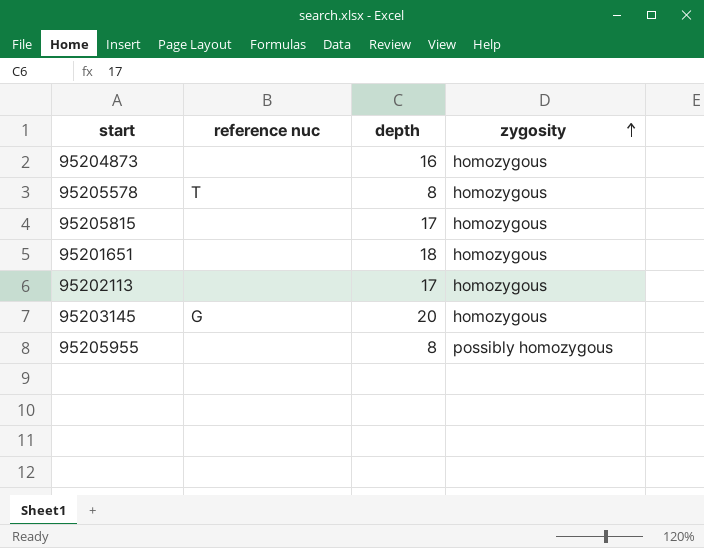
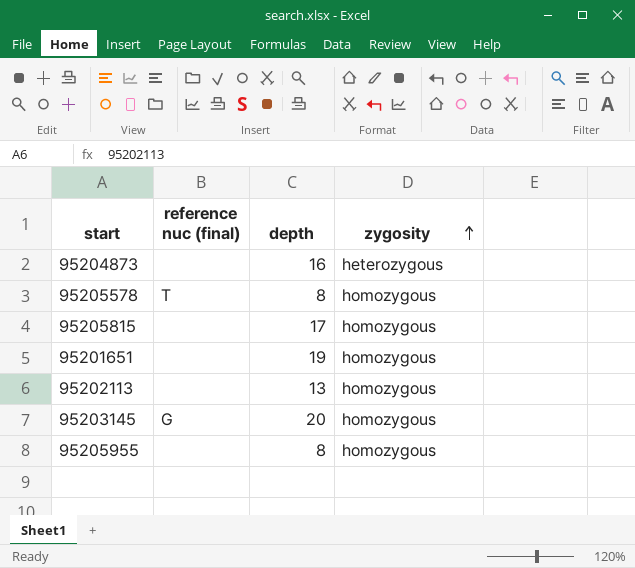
column name: reference nuc -> reference nuc (final)
95204873 | zygosity: homozygous -> heterozygous
95201651 | depth: 18 -> 19
95202113 | depth: 17 -> 13
95205955 | zygosity: possibly homozygous -> homozygous

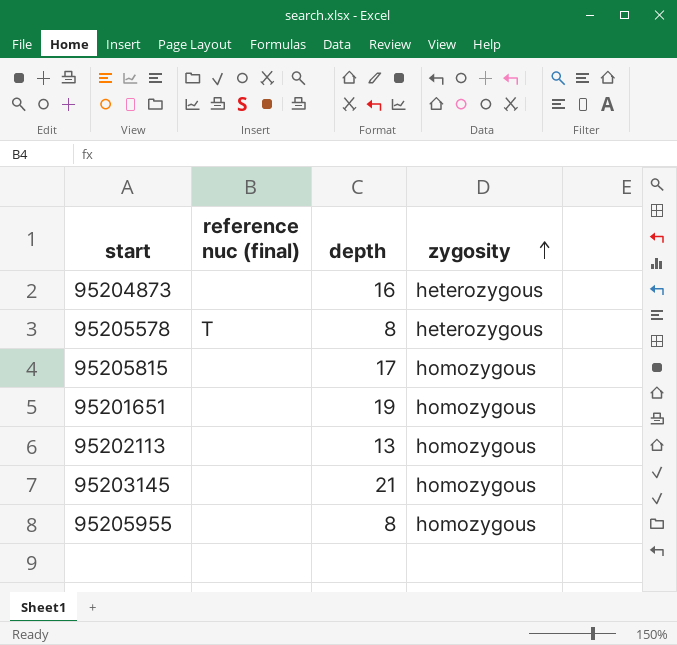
95205578 | zygosity: homozygous -> heterozygous
95203145 | reference nuc (final): G -> none
95203145 | depth: 20 -> 21

